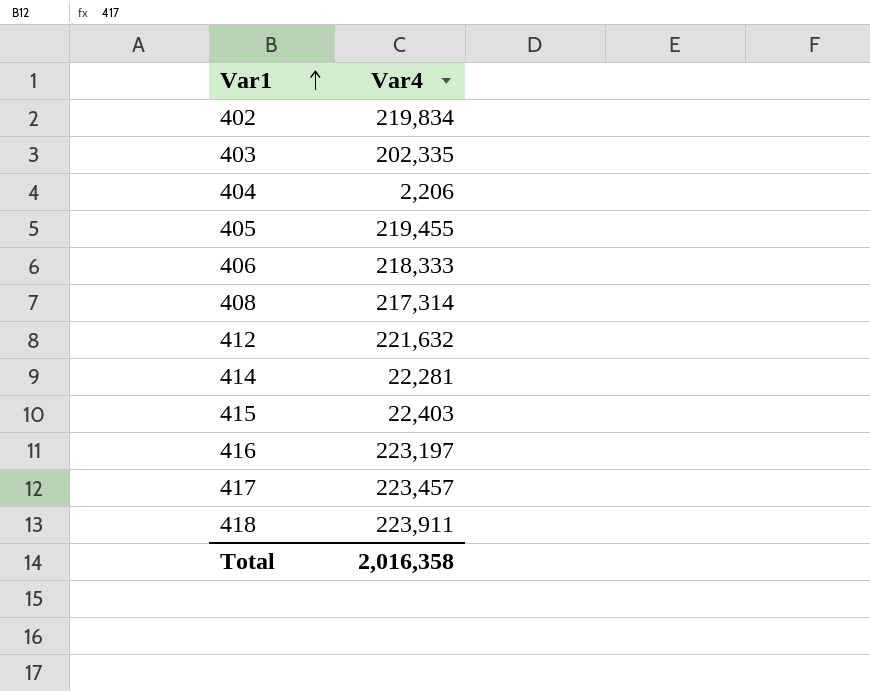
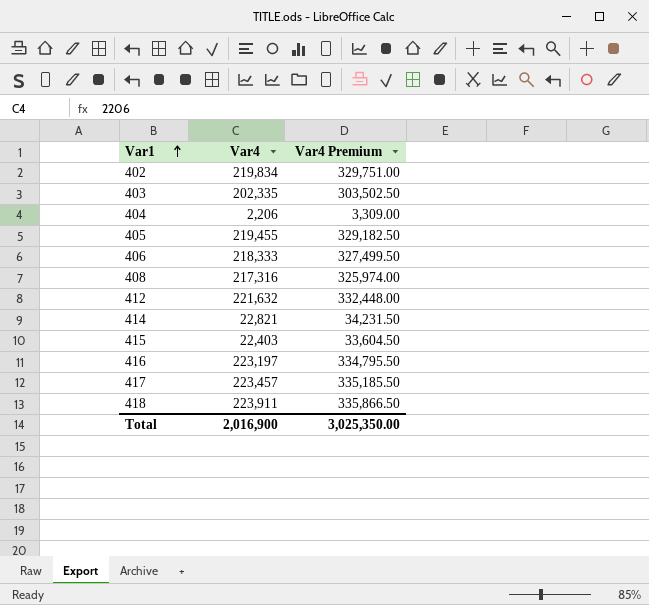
column Var4 Premium | formula: none -> [Var4] * 1.5
408 | Var4: 217,314 -> 217,316
414 | Var4: 22,281 -> 22,821
Total | Var4: 2,016,358 -> 2,016,900

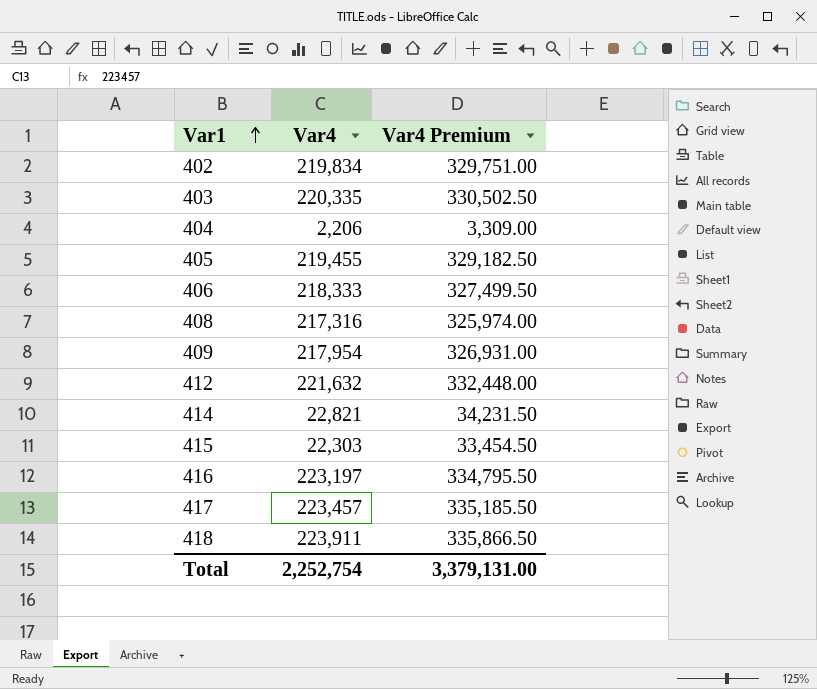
403 | Var4: 202,335 -> 220,335
403 | Var4 Premium: 303,502.50 -> 330,502.50
row 409: none -> 217,954 | 326,931.00
415 | Var4: 22,403 -> 22,303
415 | Var4 Premium: 33,604.50 -> 33,454.50
Total | Var4: 2,016,900 -> 2,252,754
Total | Var4 Premium: 3,025,350.00 -> 3,379,131.00

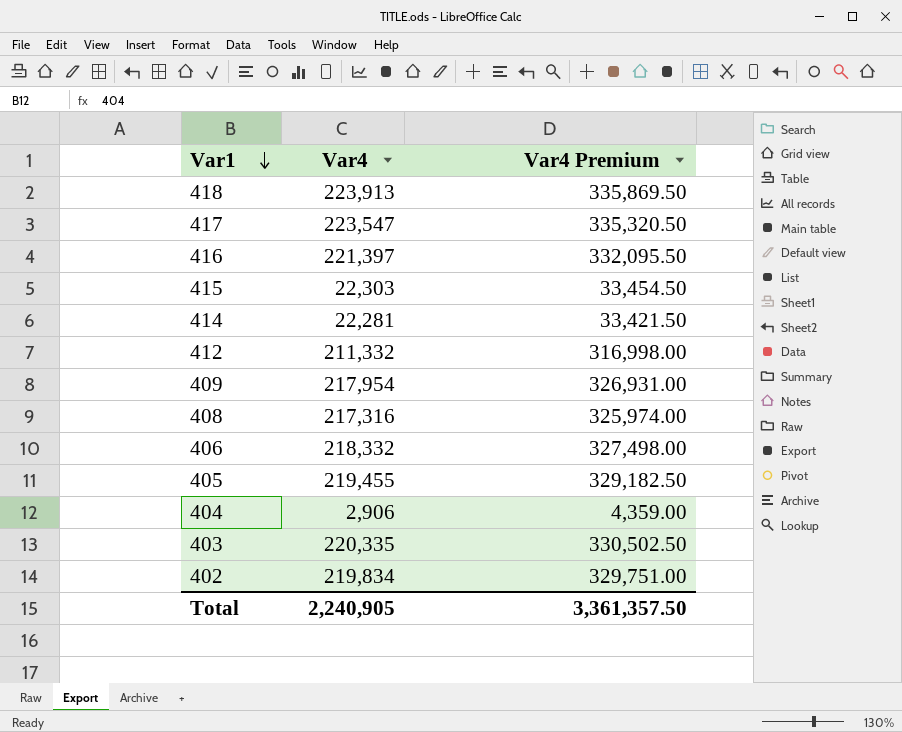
row order: Var1 ascending -> Var1 descending
418 | Var4: 223,911 -> 223,913
418 | Var4 Premium: 335,866.50 -> 335,869.50
417 | Var4: 223,457 -> 223,547
417 | Var4 Premium: 335,185.50 -> 335,320.50
416 | Var4: 223,197 -> 221,397
416 | Var4 Premium: 334,795.50 -> 332,095.50
414 | Var4: 22,821 -> 22,281
414 | Var4 Premium: 34,231.50 -> 33,421.50
412 | Var4: 221,632 -> 211,332
412 | Var4 Premium: 332,448.00 -> 316,998.00
406 | Var4: 218,333 -> 218,332
406 | Var4 Premium: 327,499.50 -> 327,498.00
404 | Var4: 2,206 -> 2,906
404 | Var4 Premium: 3,309.00 -> 4,359.00
Total | Var4: 2,252,754 -> 2,240,905
Total | Var4 Premium: 3,379,131.00 -> 3,361,357.50

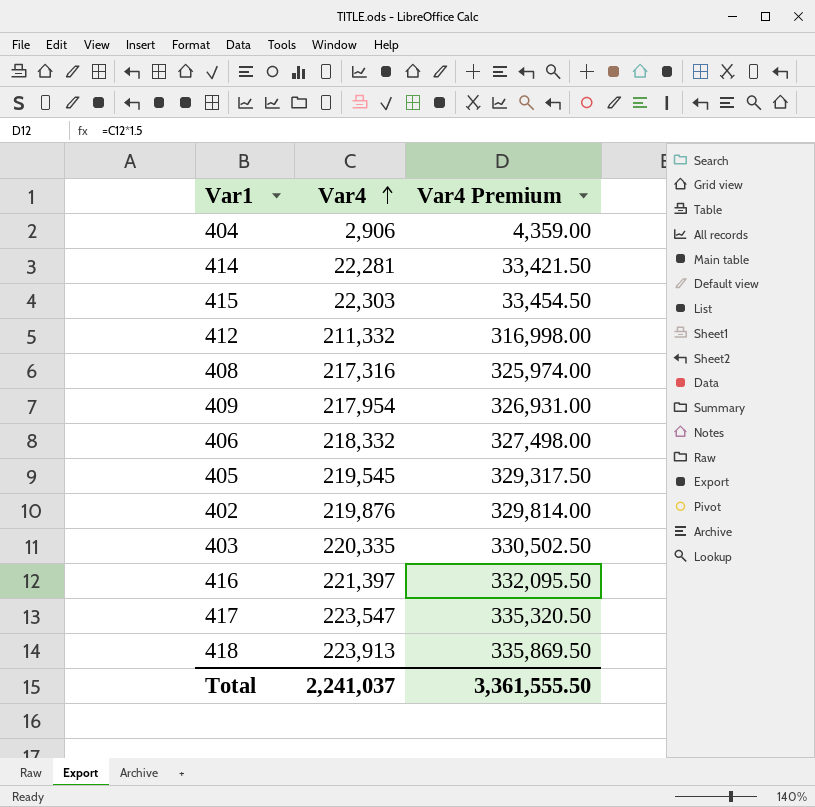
row order: Var1 descending -> Var4 ascending
405 | Var4: 219,455 -> 219,545
405 | Var4 Premium: 329,182.50 -> 329,317.50
402 | Var4: 219,834 -> 219,876
402 | Var4 Premium: 329,751.00 -> 329,814.00
Total | Var4: 2,240,905 -> 2,241,037
Total | Var4 Premium: 3,361,357.50 -> 3,361,555.50

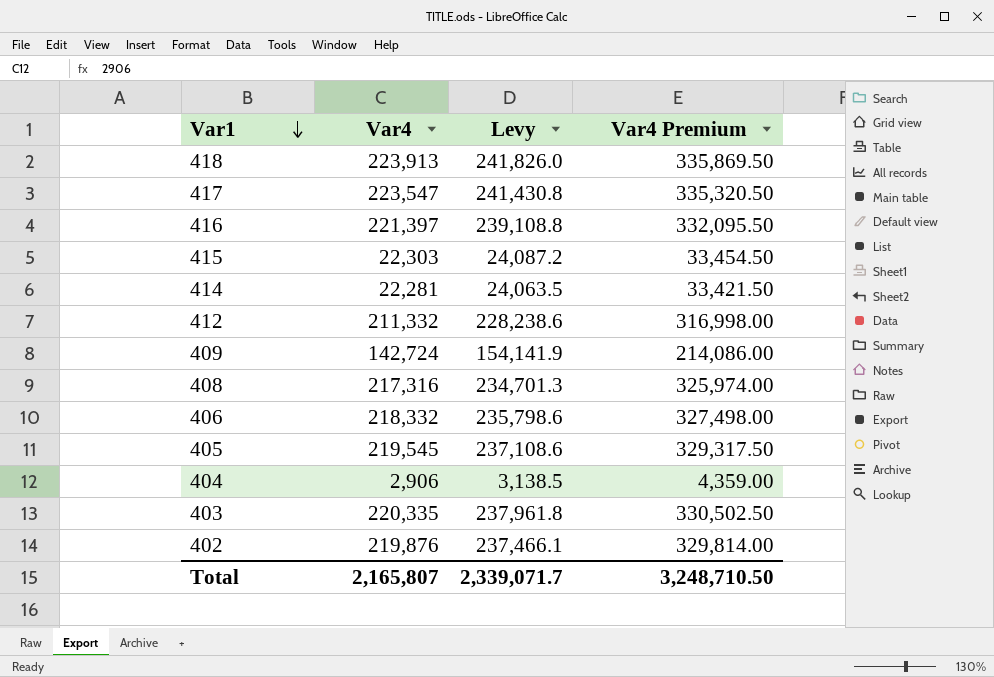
row order: Var4 ascending -> Var1 descending
column Levy | formula: none -> [Var4] * 1.08
409 | Var4: 217,954 -> 142,724
409 | Var4 Premium: 326,931.00 -> 214,086.00
Total | Var4: 2,241,037 -> 2,165,807
Total | Var4 Premium: 3,361,555.50 -> 3,248,710.50

